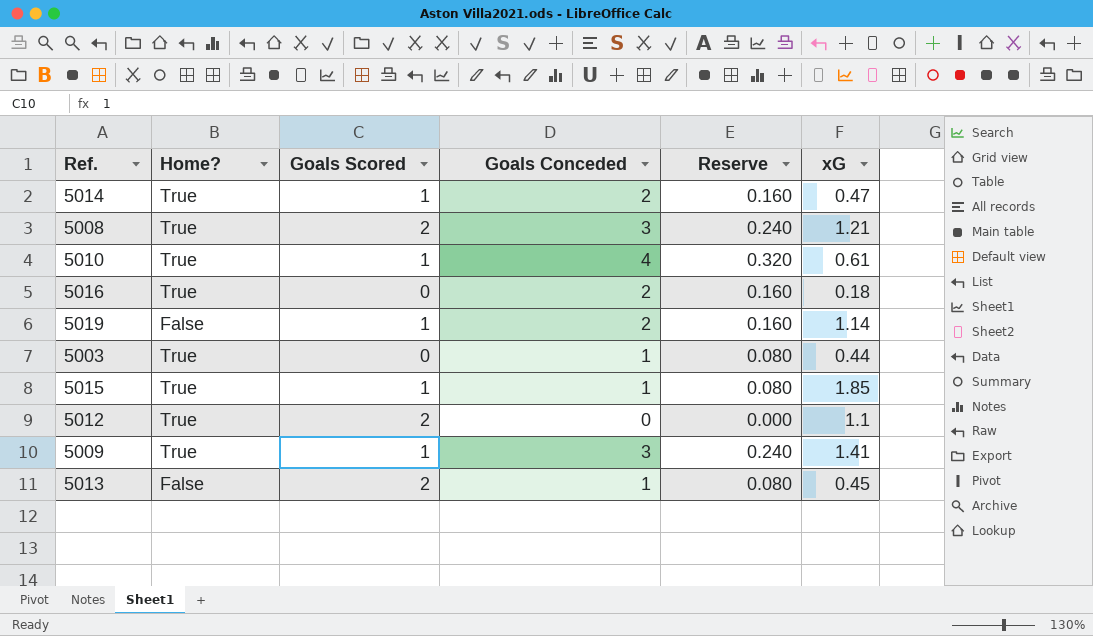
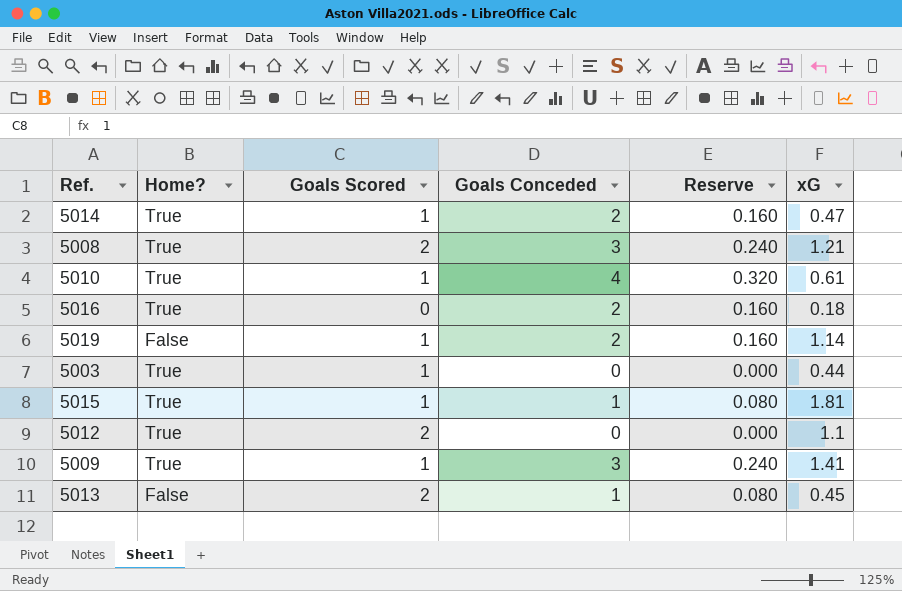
5003 | Goals Scored: 0 -> 1
5003 | Goals Conceded: 1 -> 0
5003 | Reserve: 0.080 -> 0.000
5015 | xG: 1.85 -> 1.81

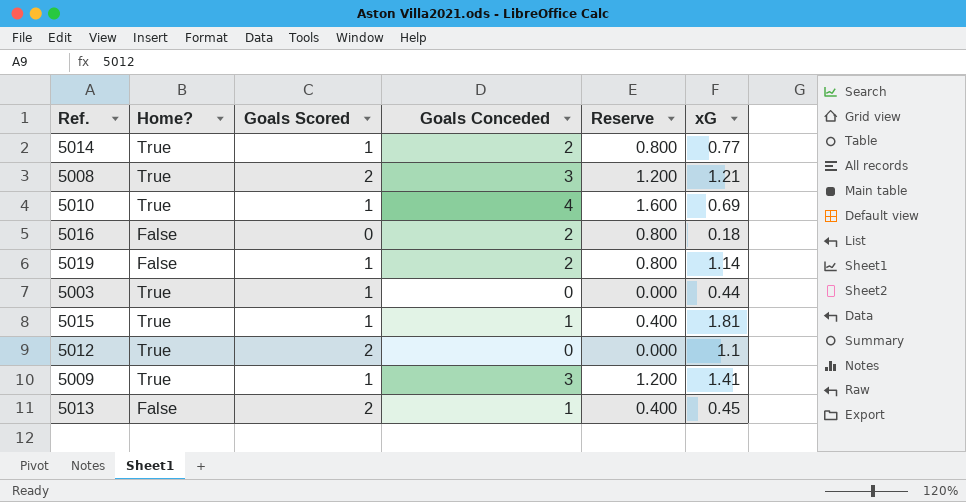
column Reserve | formula: [Goals Conceded] * 0.08 -> [Goals Conceded] * 0.4
5014 | xG: 0.47 -> 0.77
5010 | xG: 0.61 -> 0.69
5016 | Home?: True -> False

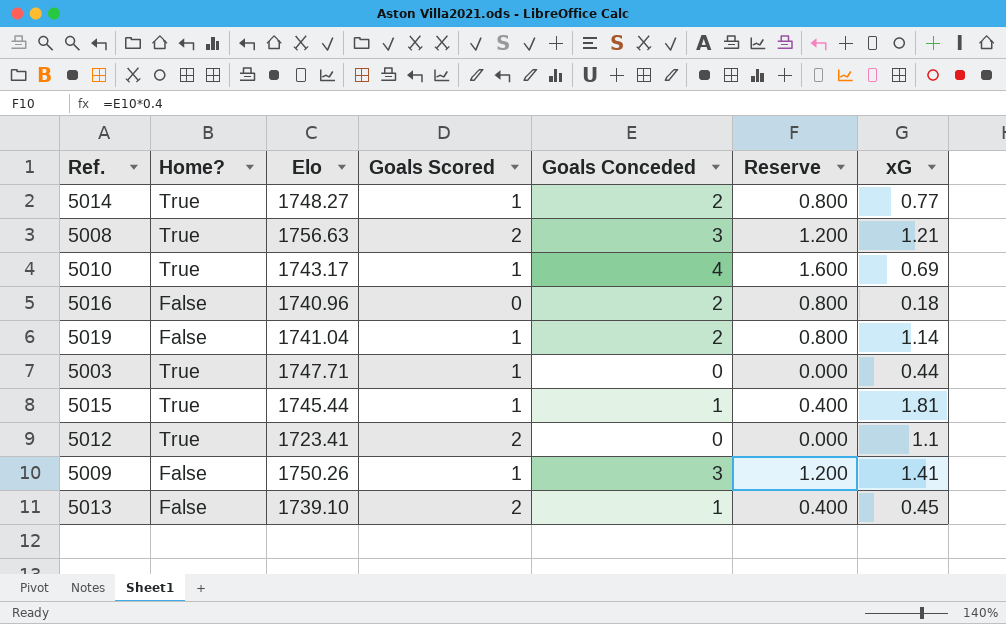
column Elo | position: none -> 3
5009 | Home?: True -> False

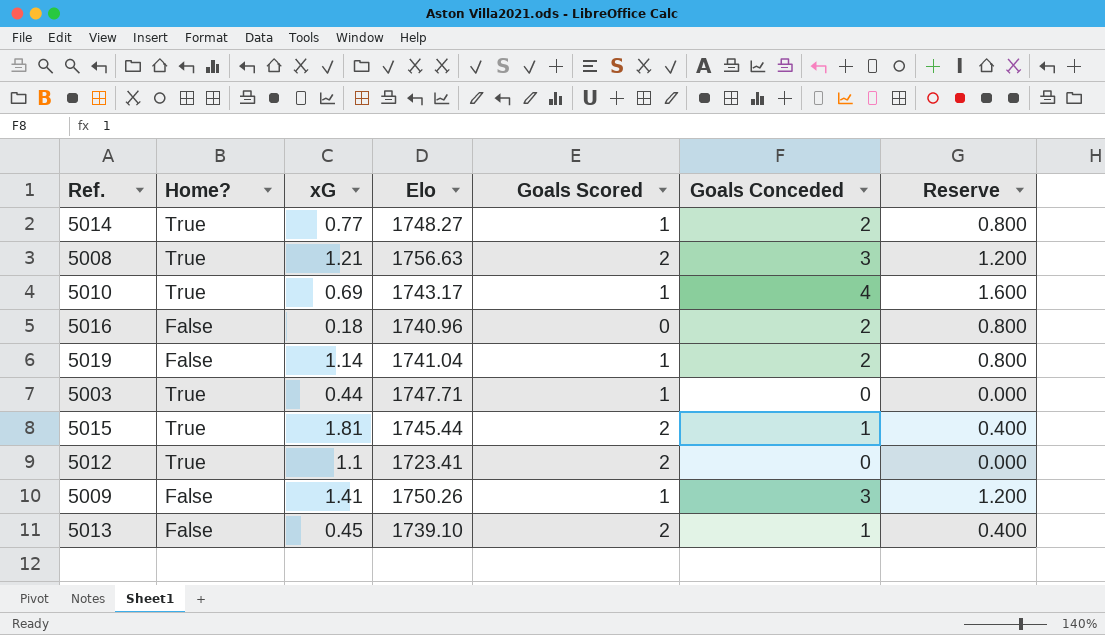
column xG | position: 7 -> 3
5015 | Goals Scored: 1 -> 2

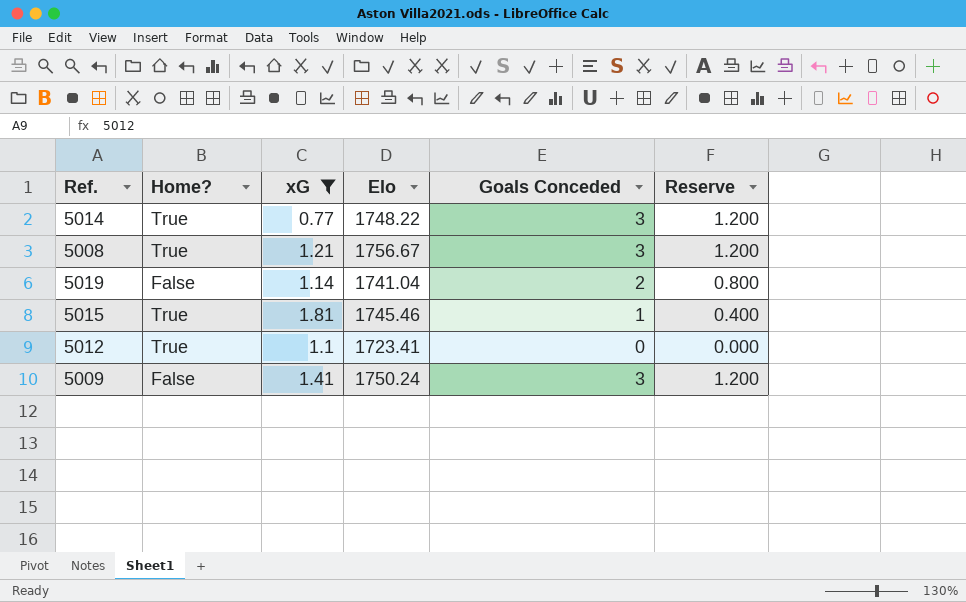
filter: none -> xG >= 0.77
column Goals Scored | position: 5 -> none
5014 | Elo: 1748.27 -> 1748.22
5014 | Goals Conceded: 2 -> 3
5014 | Reserve: 0.800 -> 1.200
5008 | Elo: 1756.63 -> 1756.67
5015 | Elo: 1745.44 -> 1745.46
5009 | Elo: 1750.26 -> 1750.24

